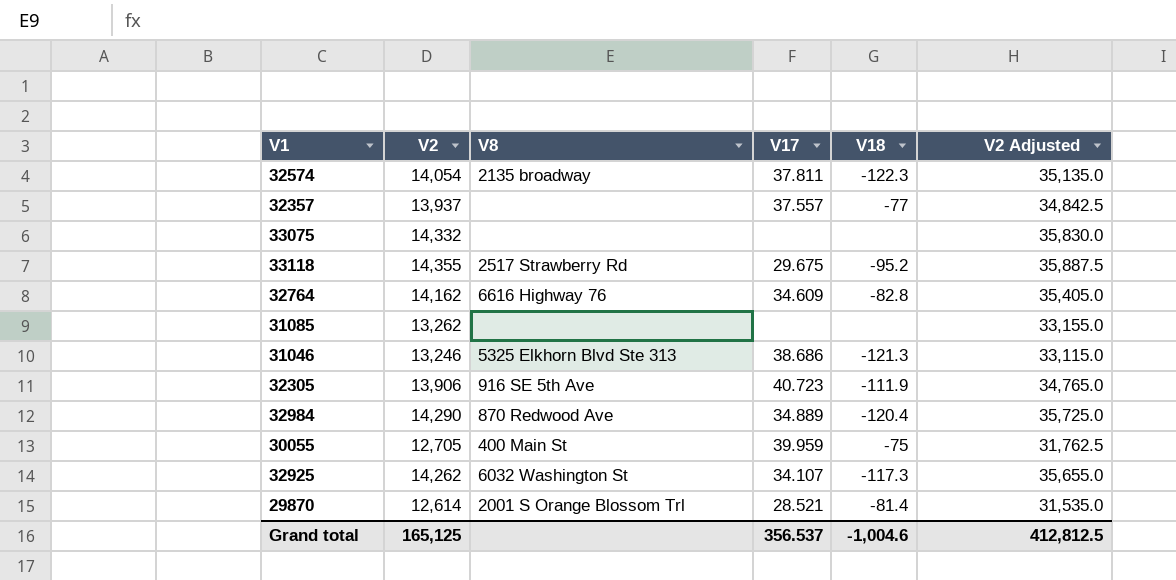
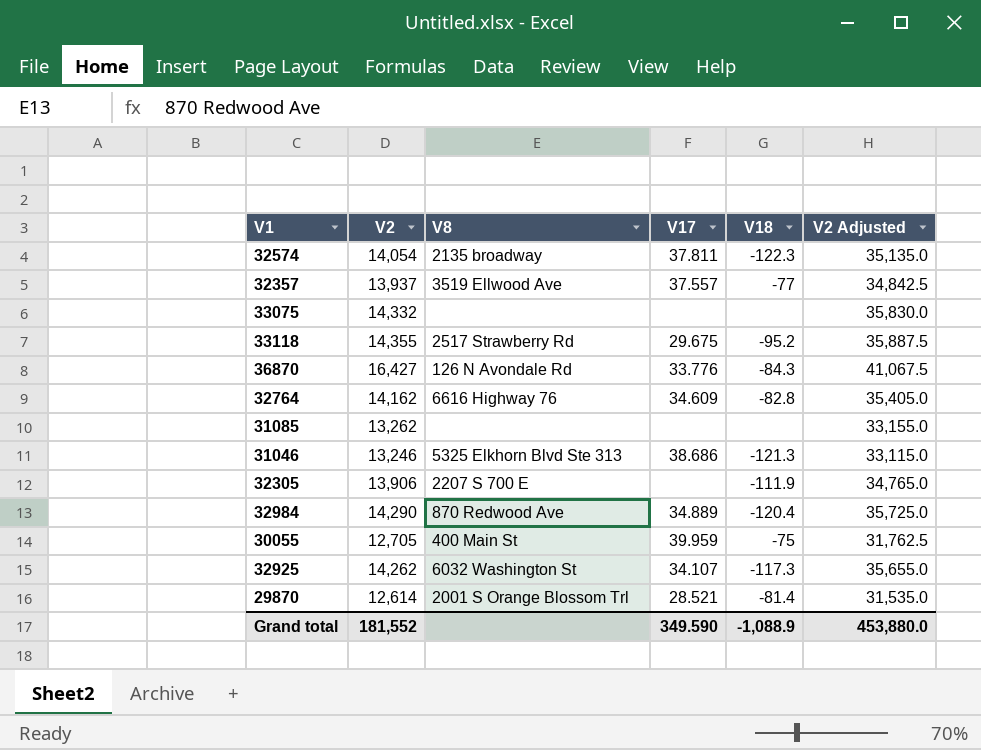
32357 | V8: none -> 3519 Ellwood Ave
row 36870: none -> 16,427 | 126 N Avondale Rd | 33.776 | -84.3 | 41,067.5
32305 | V8: 916 SE 5th Ave -> 2207 S 700 E
32305 | V17: 40.723 -> none
Grand total | V2: 165,125 -> 181,552
Grand total | V17: 356.537 -> 349.590
Grand total | V18: -1,004.6 -> -1,088.9
Grand total | V2 Adjusted: 412,812.5 -> 453,880.0

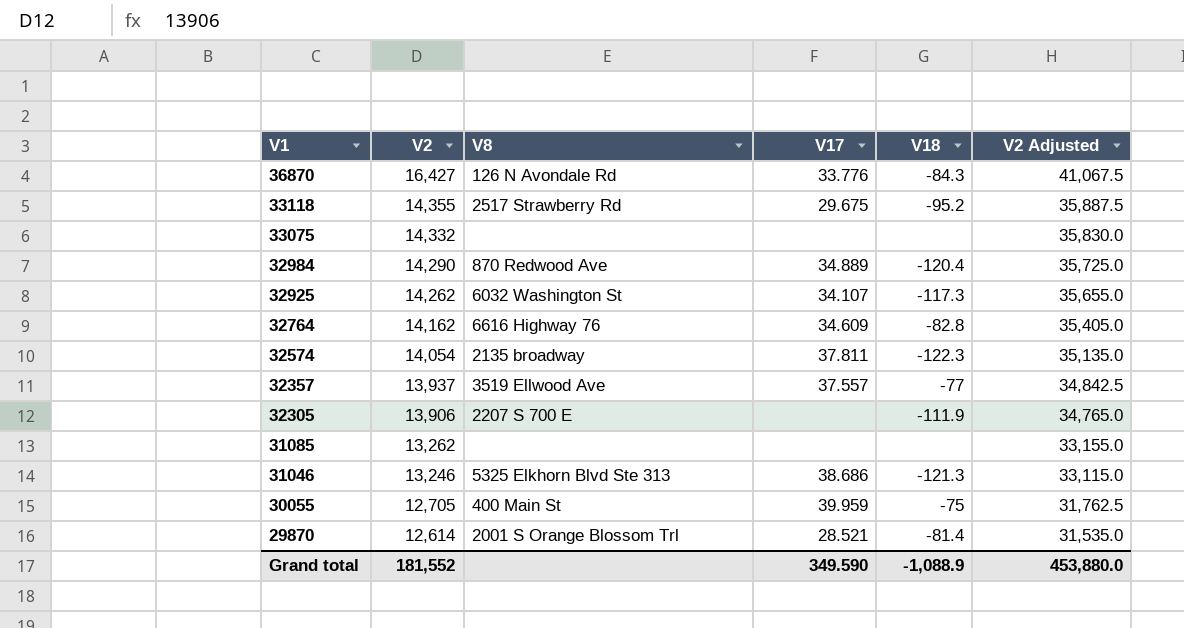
row order: none -> V1 descending

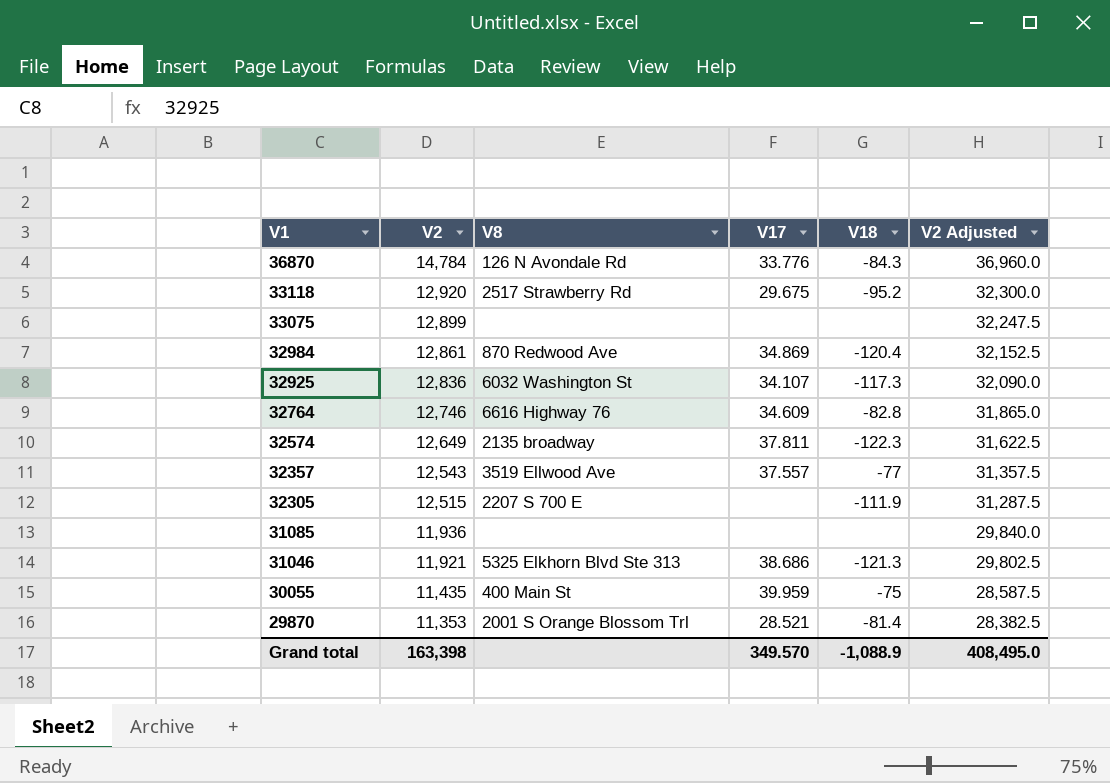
36870 | V2: 16,427 -> 14,784
36870 | V2 Adjusted: 41,067.5 -> 36,960.0
33118 | V2: 14,355 -> 12,920
33118 | V2 Adjusted: 35,887.5 -> 32,300.0
33075 | V2: 14,332 -> 12,899
33075 | V2 Adjusted: 35,830.0 -> 32,247.5
32984 | V2: 14,290 -> 12,861
32984 | V17: 34.889 -> 34.869
32984 | V2 Adjusted: 35,725.0 -> 32,152.5
32925 | V2: 14,262 -> 12,836
32925 | V2 Adjusted: 35,655.0 -> 32,090.0
32764 | V2: 14,162 -> 12,746
32764 | V2 Adjusted: 35,405.0 -> 31,865.0
32574 | V2: 14,054 -> 12,649
32574 | V2 Adjusted: 35,135.0 -> 31,622.5
32357 | V2: 13,937 -> 12,543
32357 | V2 Adjusted: 34,842.5 -> 31,357.5
32305 | V2: 13,906 -> 12,515
32305 | V2 Adjusted: 34,765.0 -> 31,287.5
31085 | V2: 13,262 -> 11,936
31085 | V2 Adjusted: 33,155.0 -> 29,840.0
31046 | V2: 13,246 -> 11,921
31046 | V2 Adjusted: 33,115.0 -> 29,802.5
30055 | V2: 12,705 -> 11,435
30055 | V2 Adjusted: 31,762.5 -> 28,587.5
29870 | V2: 12,614 -> 11,353
29870 | V2 Adjusted: 31,535.0 -> 28,382.5
Grand total | V2: 181,552 -> 163,398
Grand total | V17: 349.590 -> 349.570
Grand total | V2 Adjusted: 453,880.0 -> 408,495.0

